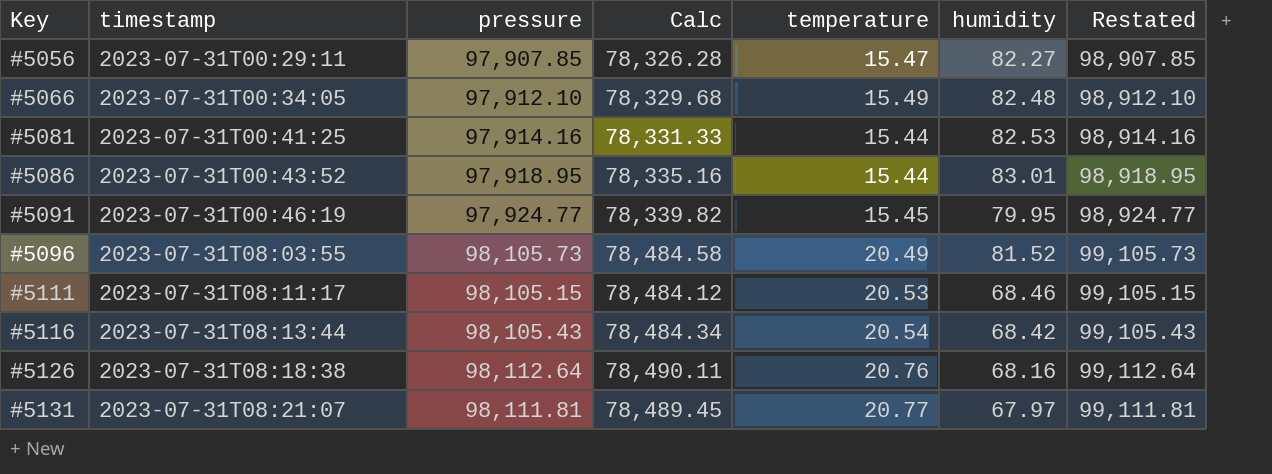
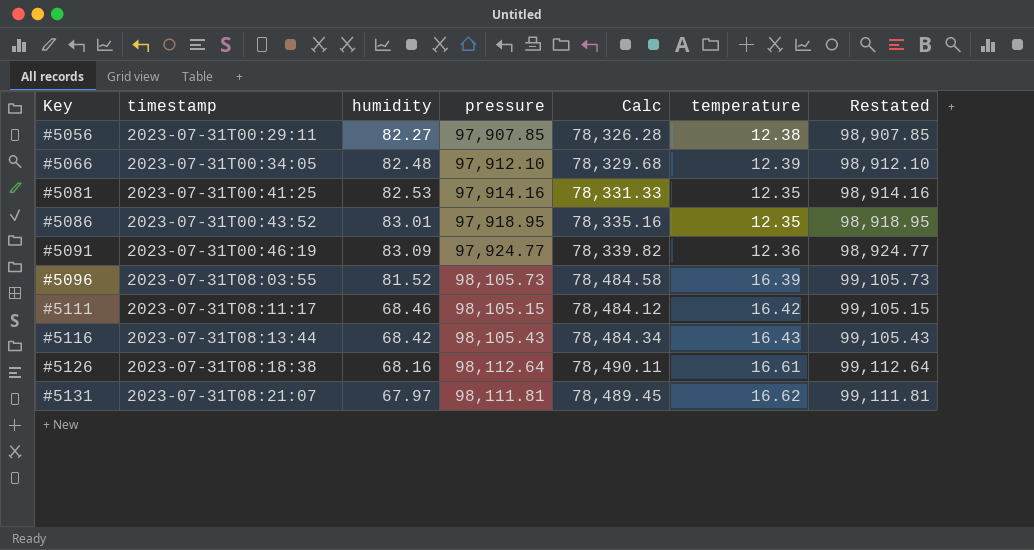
column humidity | position: 6 -> 3
#5056 | temperature: 15.47 -> 12.38
#5066 | temperature: 15.49 -> 12.39
#5081 | temperature: 15.44 -> 12.35
#5086 | temperature: 15.44 -> 12.35
#5091 | humidity: 79.95 -> 83.09
#5091 | temperature: 15.45 -> 12.36
#5096 | temperature: 20.49 -> 16.39
#5111 | temperature: 20.53 -> 16.42
#5116 | temperature: 20.54 -> 16.43
#5126 | temperature: 20.76 -> 16.61
#5131 | temperature: 20.77 -> 16.62

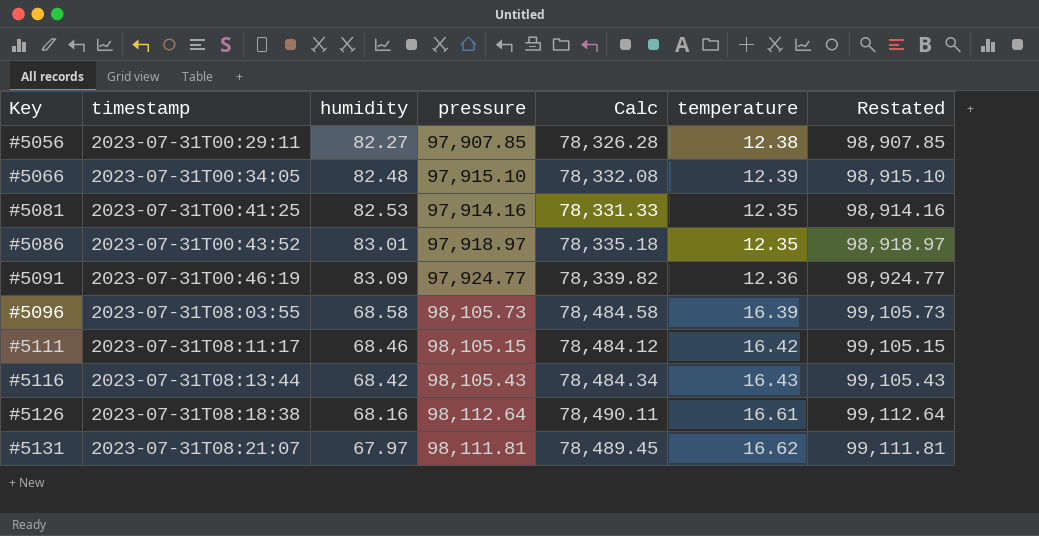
#5066 | pressure: 97,912.10 -> 97,915.10
#5066 | Calc: 78,329.68 -> 78,332.08
#5066 | Restated: 98,912.10 -> 98,915.10
#5086 | pressure: 97,918.95 -> 97,918.97
#5086 | Calc: 78,335.16 -> 78,335.18
#5086 | Restated: 98,918.95 -> 98,918.97
#5096 | humidity: 81.52 -> 68.58

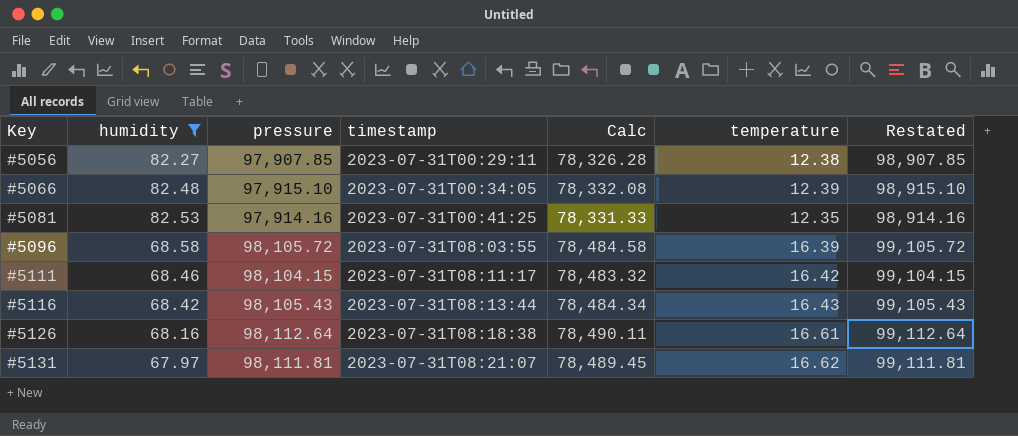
filter: none -> humidity <= 82.53
column timestamp | position: 2 -> 4
#5096 | pressure: 98,105.73 -> 98,105.72
#5096 | Restated: 99,105.73 -> 99,105.72
#5111 | pressure: 98,105.15 -> 98,104.15
#5111 | Calc: 78,484.12 -> 78,483.32
#5111 | Restated: 99,105.15 -> 99,104.15

